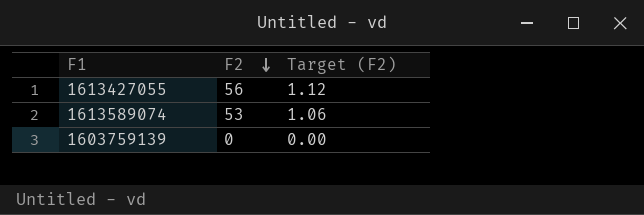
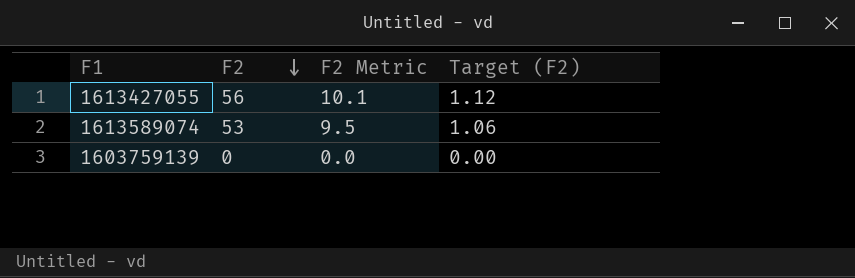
column F2 Metric | formula: none -> [F2] * 0.18

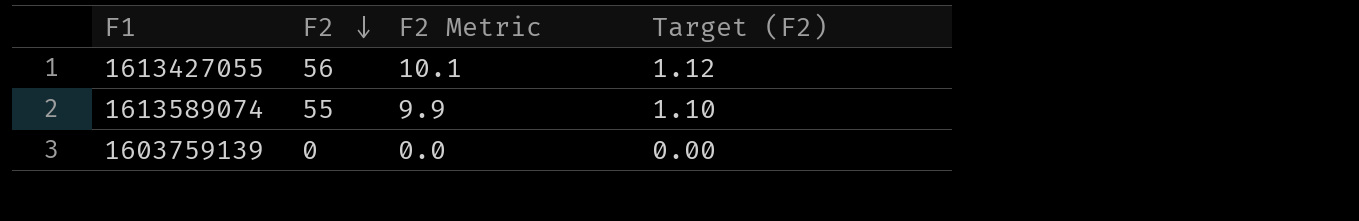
1613589074 | F2: 53 -> 55
1613589074 | F2 Metric: 9.5 -> 9.9
1613589074 | Target (F2): 1.06 -> 1.10

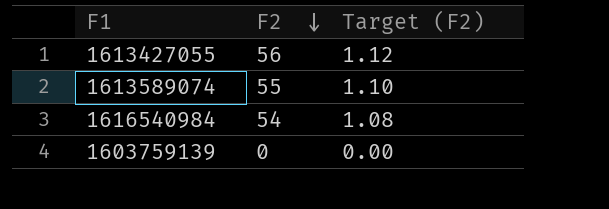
column F2 Metric | formula: [F2] * 0.18 -> none
row 1616540984: none -> 54 | 1.08

